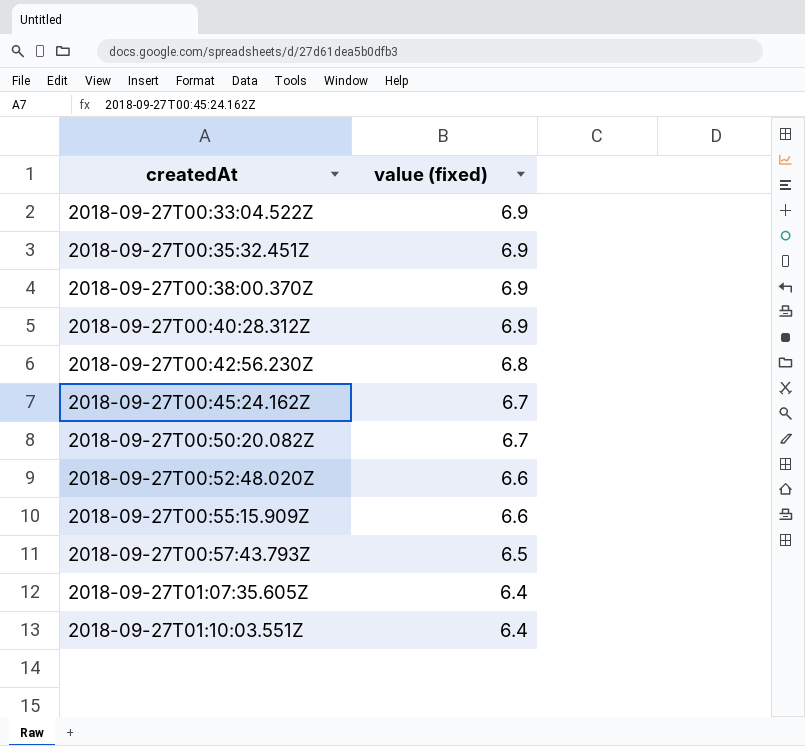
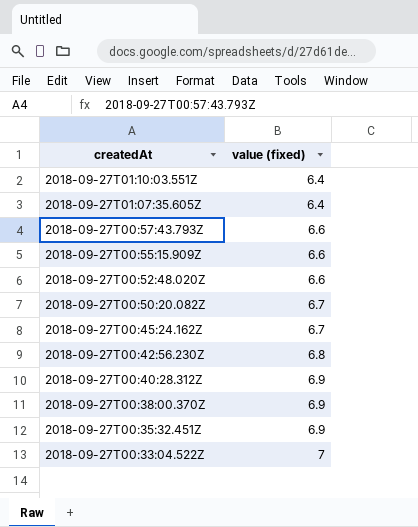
row order: createdAt ascending -> createdAt descending
2018-09-27T00:57:43.793Z | value (fixed): 6.5 -> 6.6
2018-09-27T00:33:04.522Z | value (fixed): 6.9 -> 7

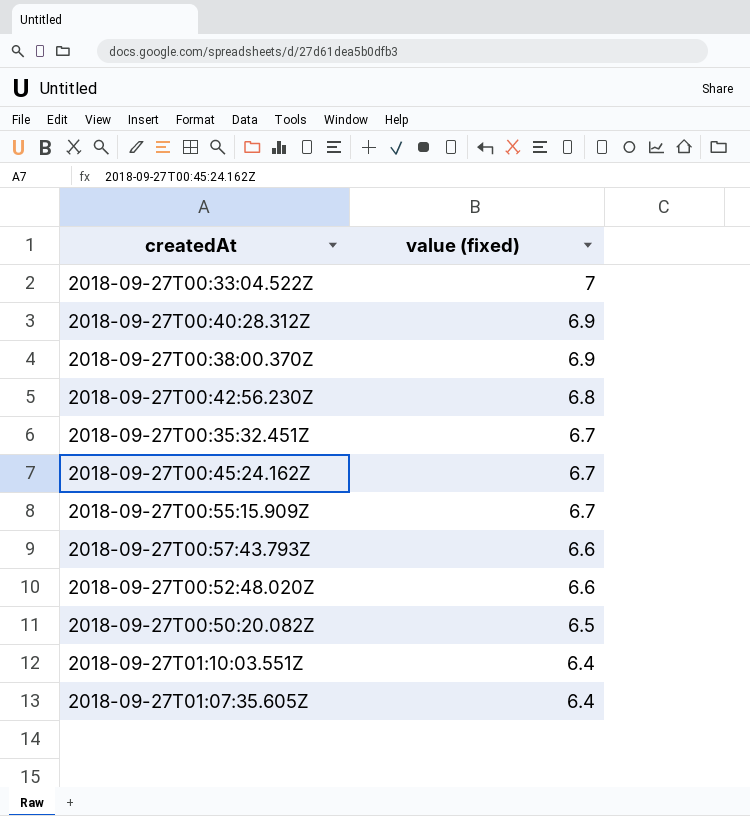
row order: createdAt descending -> value (fixed) descending
2018-09-27T00:35:32.451Z | value (fixed): 6.9 -> 6.7
2018-09-27T00:55:15.909Z | value (fixed): 6.6 -> 6.7
2018-09-27T00:50:20.082Z | value (fixed): 6.7 -> 6.5

